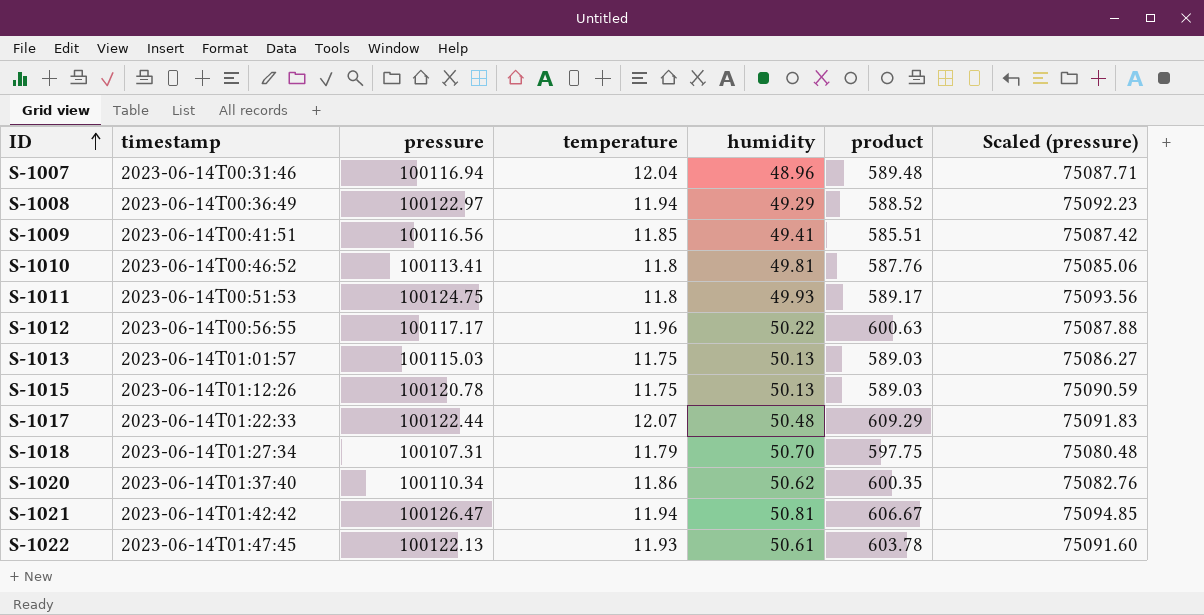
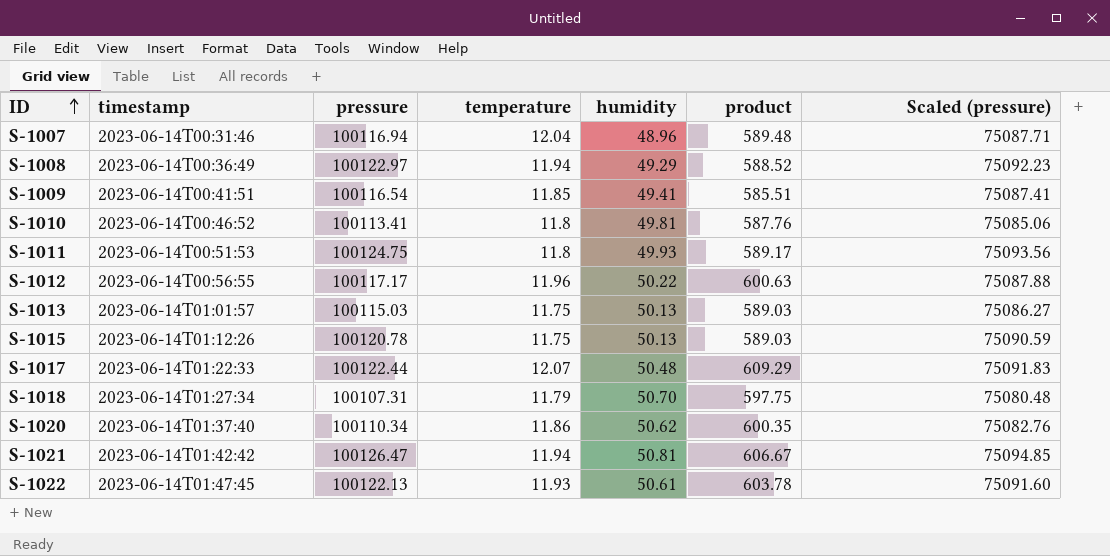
S-1009 | pressure: 100116.56 -> 100116.54
S-1009 | Scaled (pressure): 75087.42 -> 75087.41

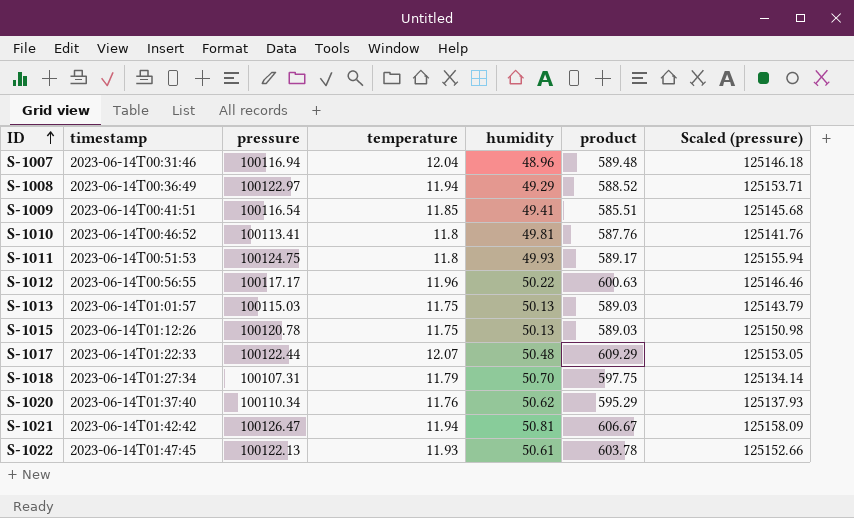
column Scaled (pressure) | formula: [pressure] * 0.75 -> [pressure] * 1.25
S-1020 | temperature: 11.86 -> 11.76
S-1020 | product: 600.35 -> 595.29

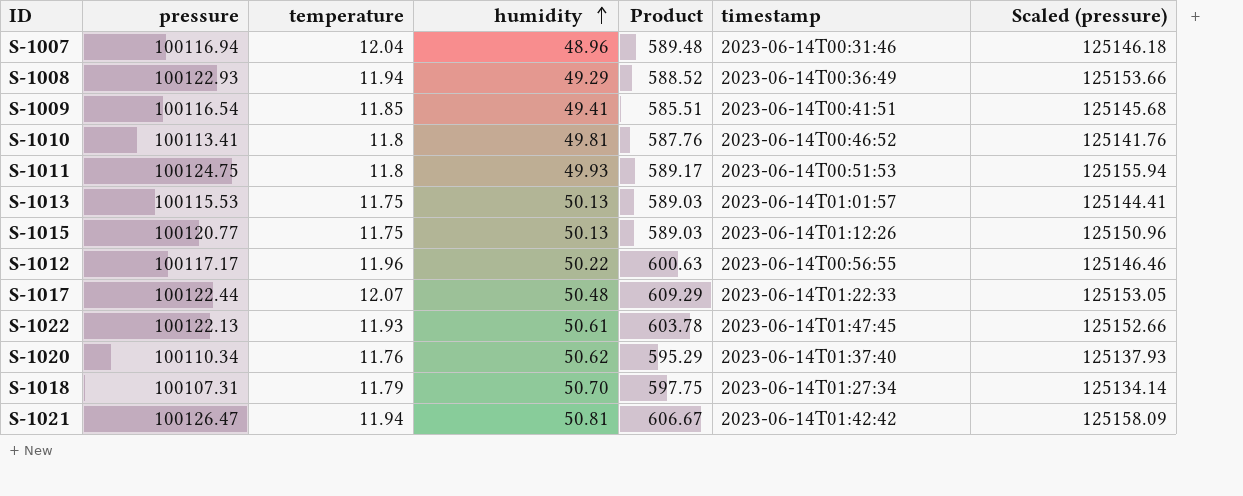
row order: ID ascending -> humidity ascending
column name: product -> Product
column timestamp | position: 2 -> 6
S-1008 | pressure: 100122.97 -> 100122.93
S-1008 | Scaled (pressure): 125153.71 -> 125153.66
S-1013 | pressure: 100115.03 -> 100115.53
S-1013 | Scaled (pressure): 125143.79 -> 125144.41
S-1015 | pressure: 100120.78 -> 100120.77
S-1015 | Scaled (pressure): 125150.98 -> 125150.96

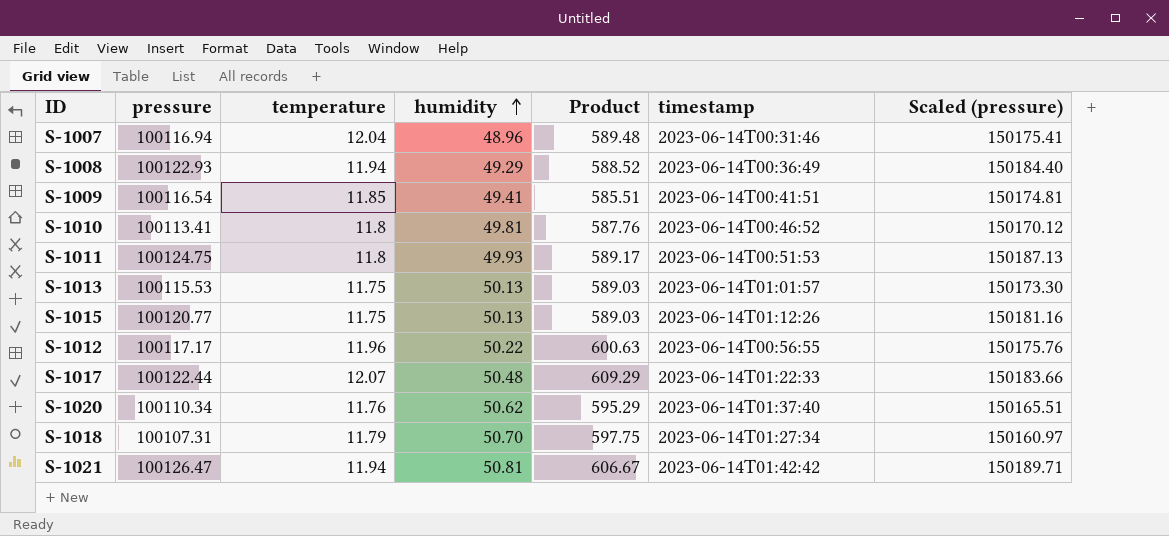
column Scaled (pressure) | formula: [pressure] * 1.25 -> [pressure] * 1.5
row S-1022: 100122.13 | 11.93 | 50.61 | 603.78 | 2023-06-14T01:47:45 | 125152.66 -> none

